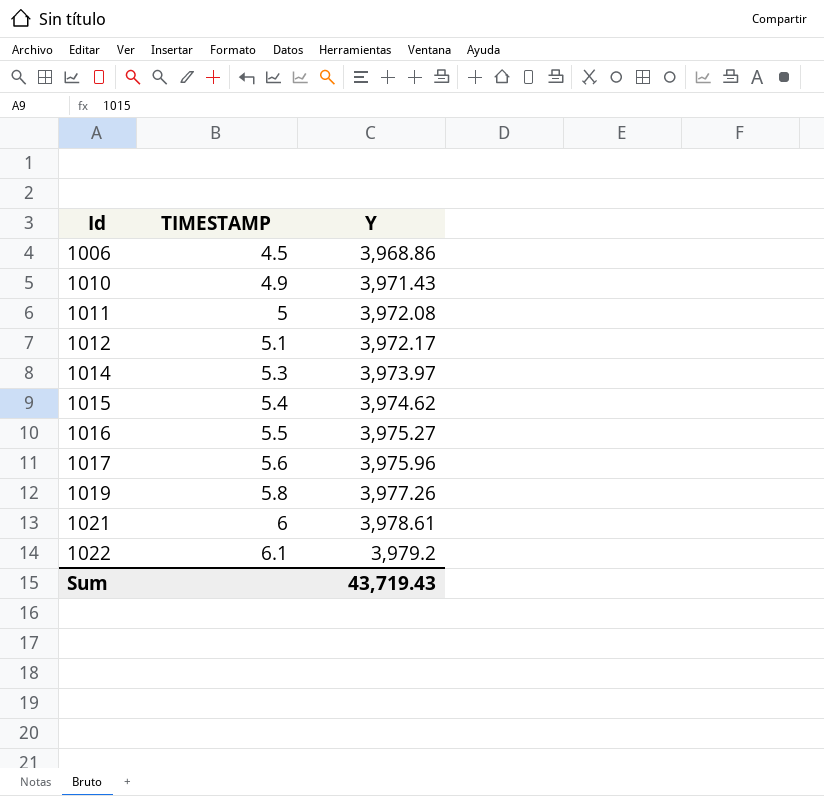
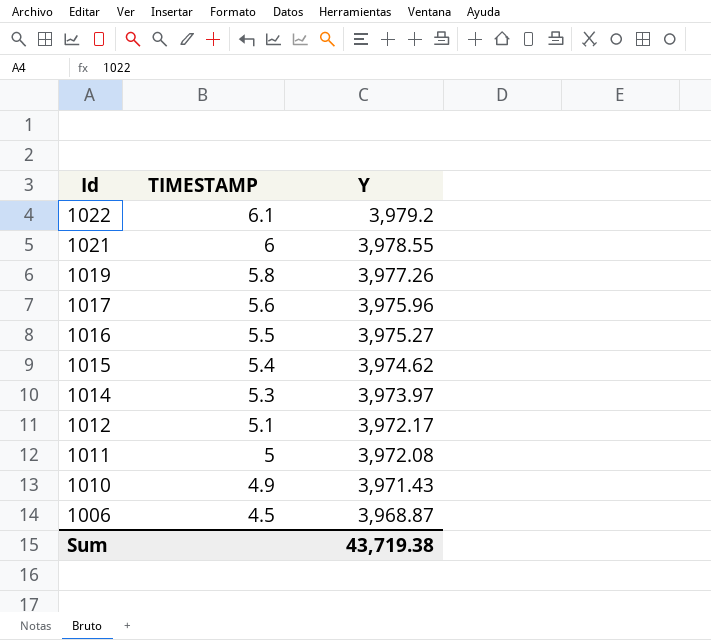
row order: Id ascending -> Id descending
1021 | Y: 3,978.61 -> 3,978.55
1006 | Y: 3,968.86 -> 3,968.87
Sum | Y: 43,719.43 -> 43,719.38

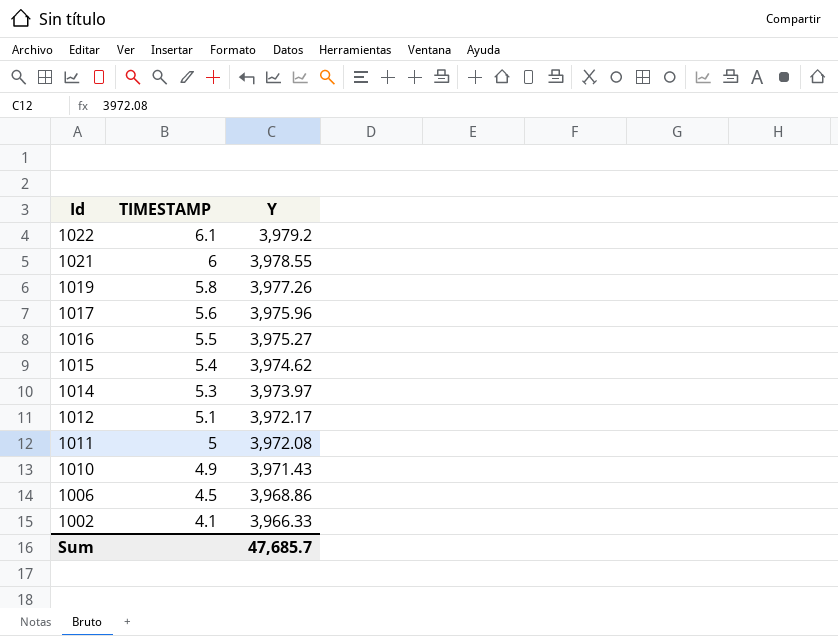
1006 | Y: 3,968.87 -> 3,968.86
row 1002: none -> 4.1 | 3,966.33
Sum | Y: 43,719.38 -> 47,685.7

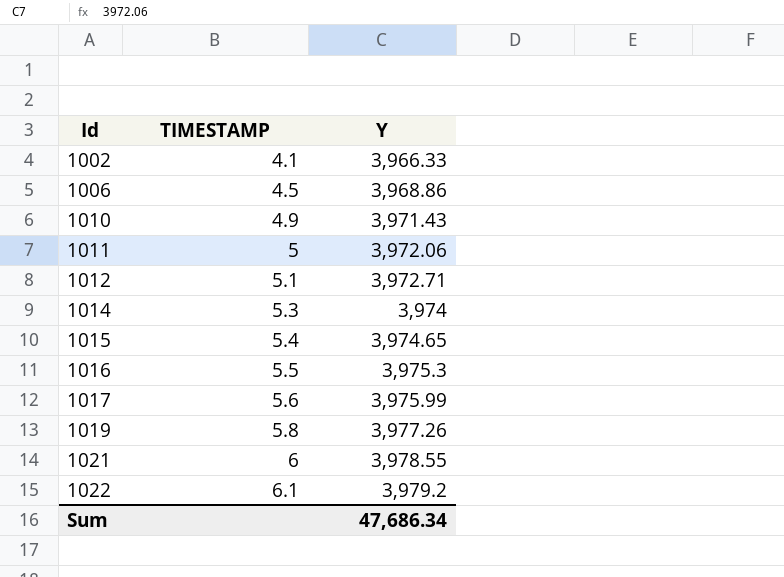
row order: Id descending -> Id ascending
1011 | Y: 3,972.08 -> 3,972.06
1012 | Y: 3,972.17 -> 3,972.71
1014 | Y: 3,973.97 -> 3,974
1015 | Y: 3,974.62 -> 3,974.65
1016 | Y: 3,975.27 -> 3,975.3
1017 | Y: 3,975.96 -> 3,975.99
Sum | Y: 47,685.7 -> 47,686.34

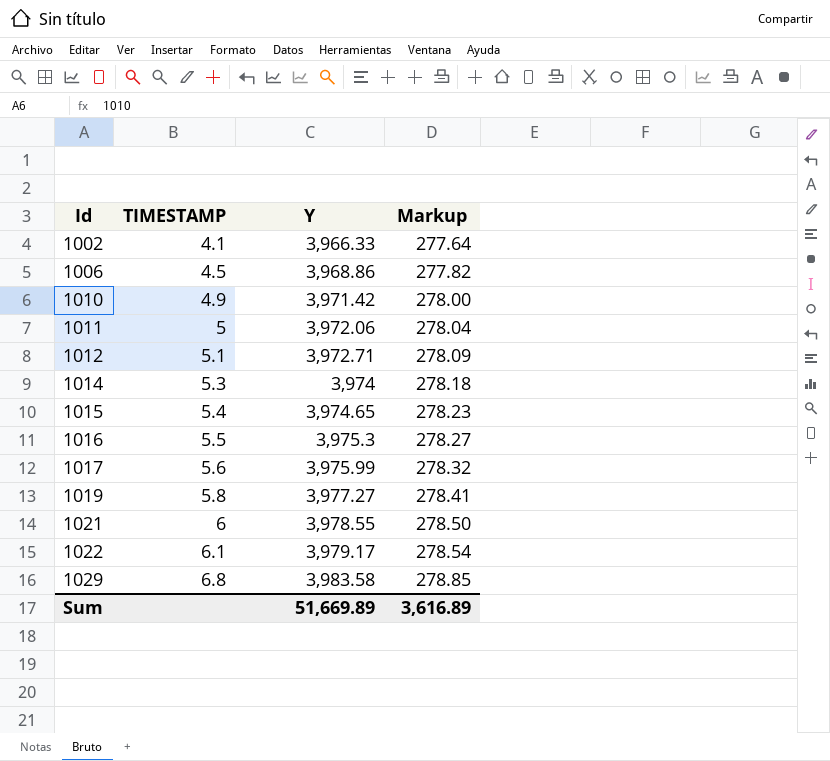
column Markup | formula: none -> [Y] * 0.07
1010 | Y: 3,971.43 -> 3,971.42
1019 | Y: 3,977.26 -> 3,977.27
1022 | Y: 3,979.2 -> 3,979.17
row 1029: none -> 6.8 | 3,983.58 | 278.85
Sum | Y: 47,686.34 -> 51,669.89

